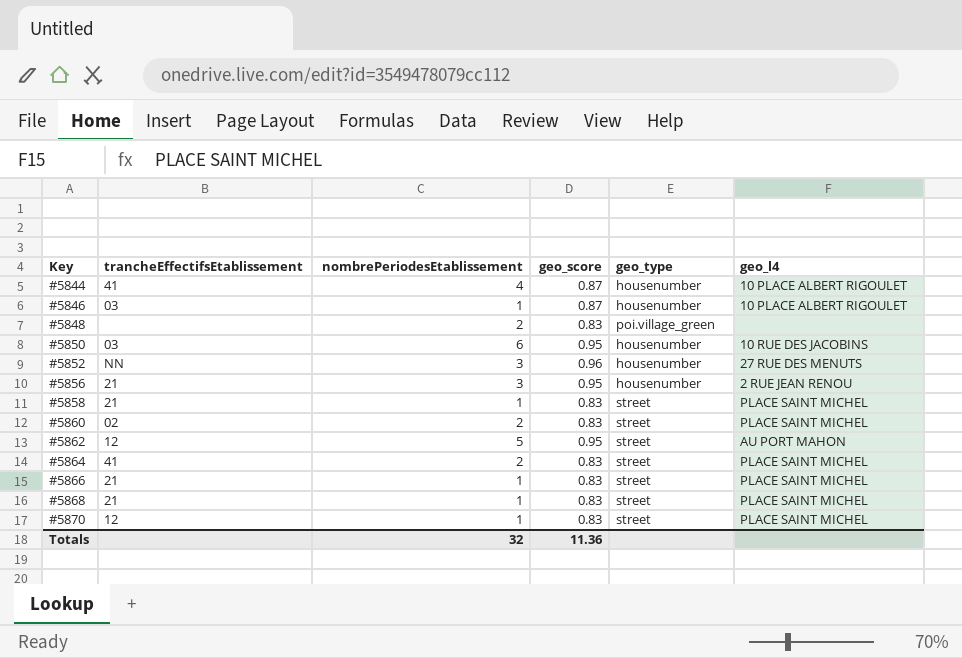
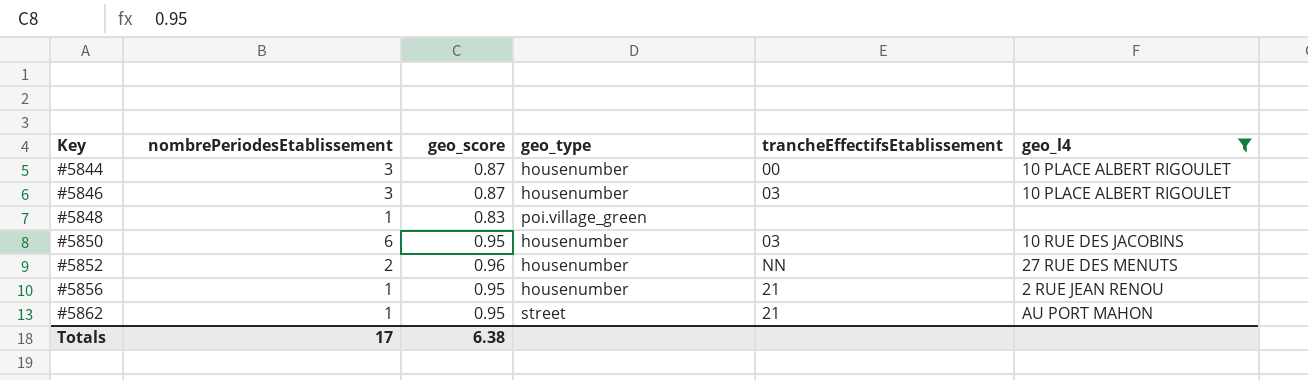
filter: none -> geo_l4 != PLACE SAINT MICHEL
column trancheEffectifsEtablissement | position: 2 -> 5
#5844 | nombrePeriodesEtablissement: 4 -> 3
#5844 | trancheEffectifsEtablissement: 41 -> 00
#5846 | nombrePeriodesEtablissement: 1 -> 3
#5848 | nombrePeriodesEtablissement: 2 -> 1
#5852 | nombrePeriodesEtablissement: 3 -> 2
#5856 | nombrePeriodesEtablissement: 3 -> 1
#5862 | nombrePeriodesEtablissement: 5 -> 1
#5862 | trancheEffectifsEtablissement: 12 -> 21
Totals | nombrePeriodesEtablissement: 32 -> 17
Totals | geo_score: 11.36 -> 6.38

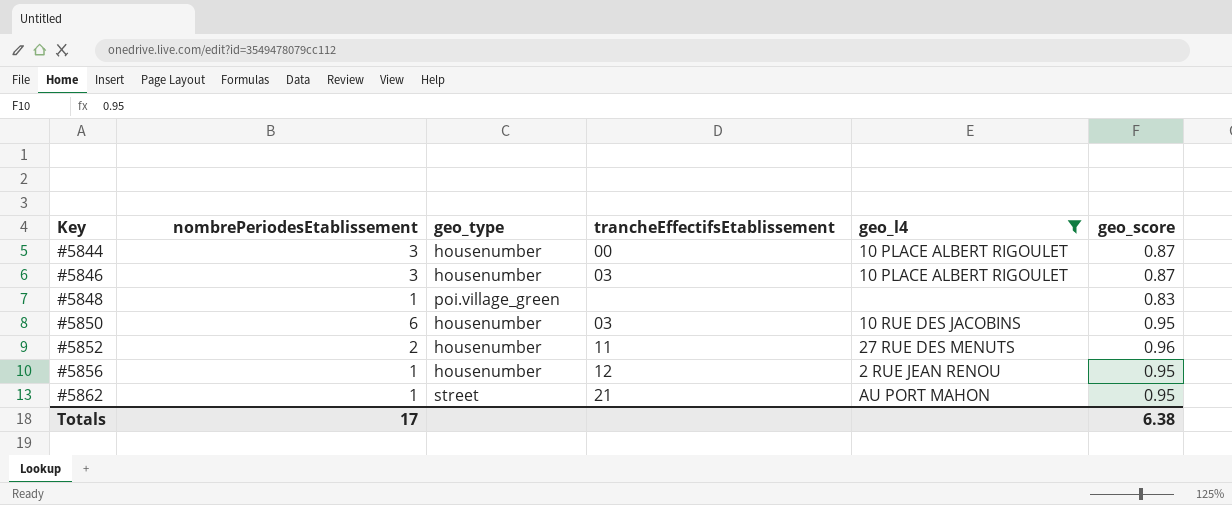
column geo_score | position: 3 -> 6
#5852 | trancheEffectifsEtablissement: NN -> 11
#5856 | trancheEffectifsEtablissement: 21 -> 12

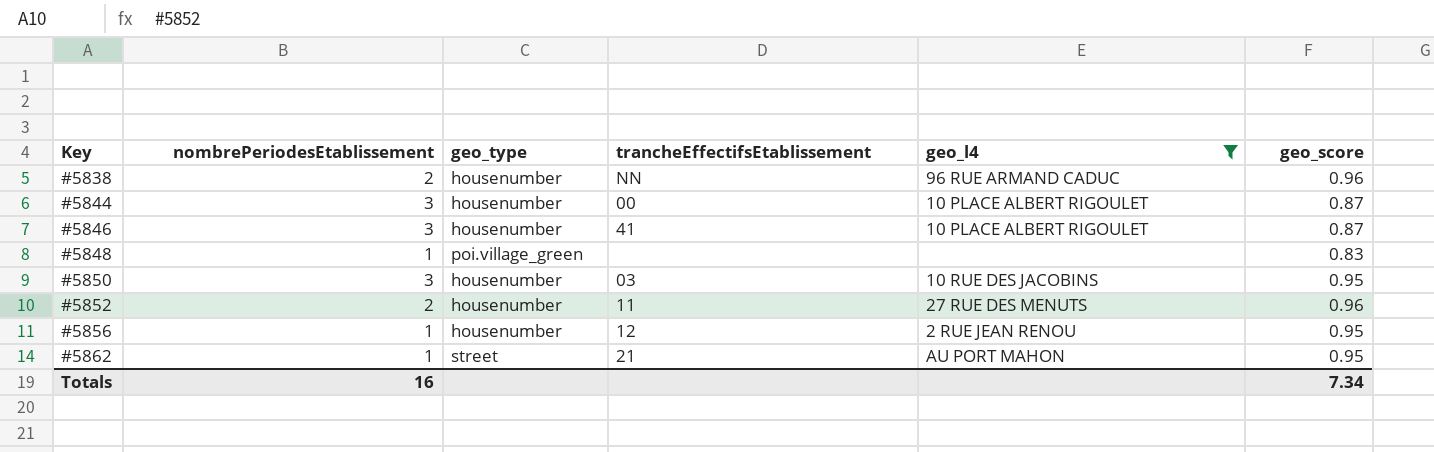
row #5838: none -> 2 | housenumber | NN | 96 RUE ARMAND CADUC | 0.96
#5846 | trancheEffectifsEtablissement: 03 -> 41
#5850 | nombrePeriodesEtablissement: 6 -> 3
Totals | nombrePeriodesEtablissement: 17 -> 16
Totals | geo_score: 6.38 -> 7.34

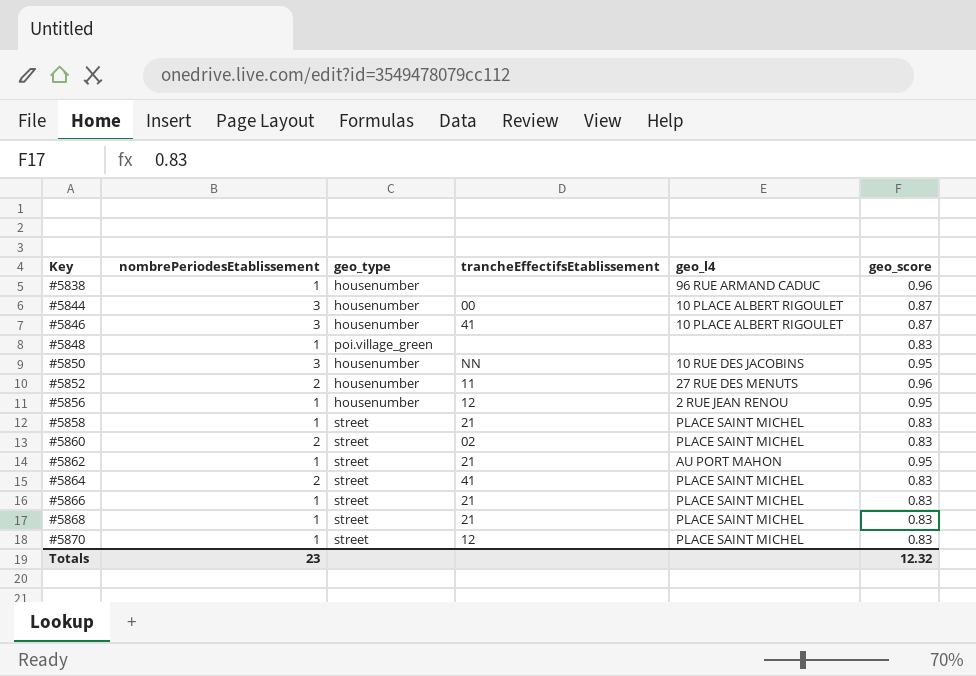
filter: geo_l4 != PLACE SAINT MICHEL -> none
#5838 | nombrePeriodesEtablissement: 2 -> 1
#5838 | trancheEffectifsEtablissement: NN -> none
#5850 | trancheEffectifsEtablissement: 03 -> NN
Totals | nombrePeriodesEtablissement: 16 -> 23
Totals | geo_score: 7.34 -> 12.32

